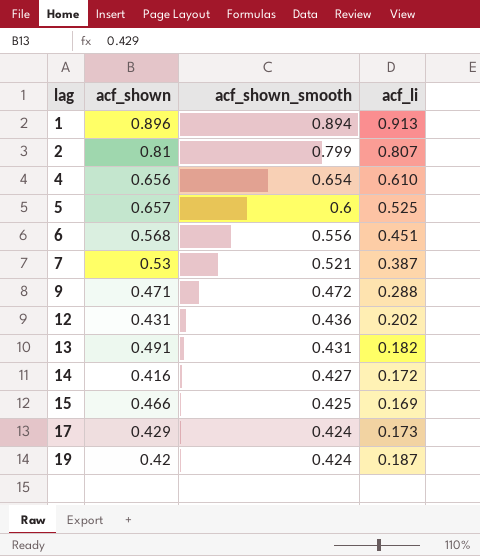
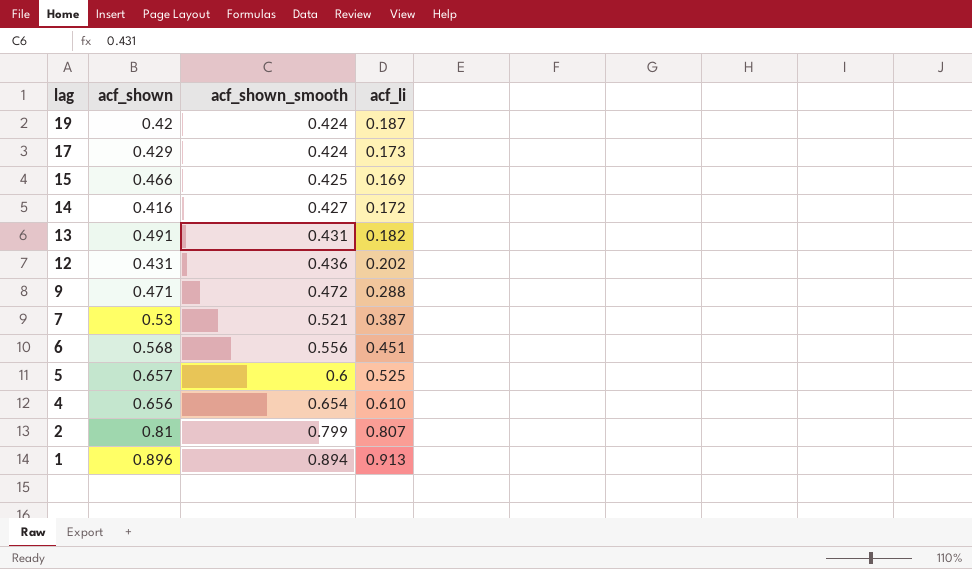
row order: lag ascending -> lag descending

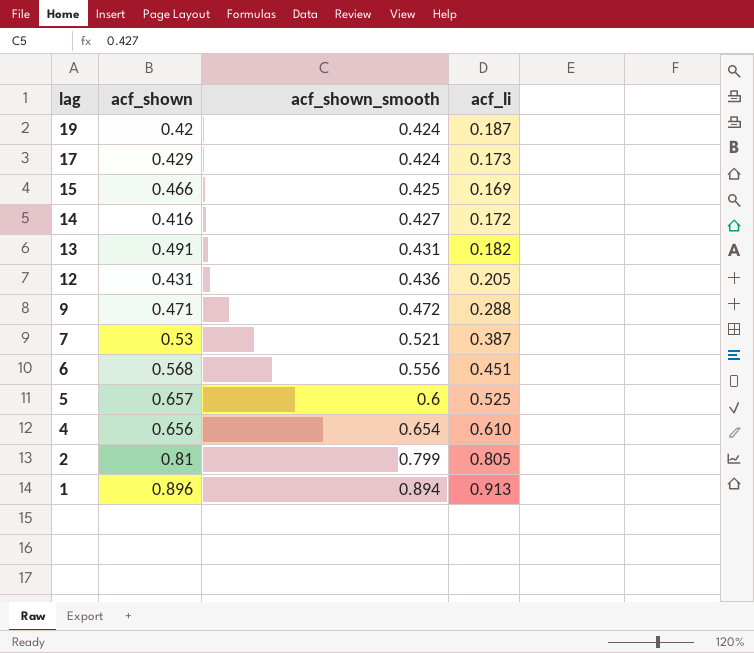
12 | acf_li: 0.202 -> 0.205
2 | acf_li: 0.807 -> 0.805

